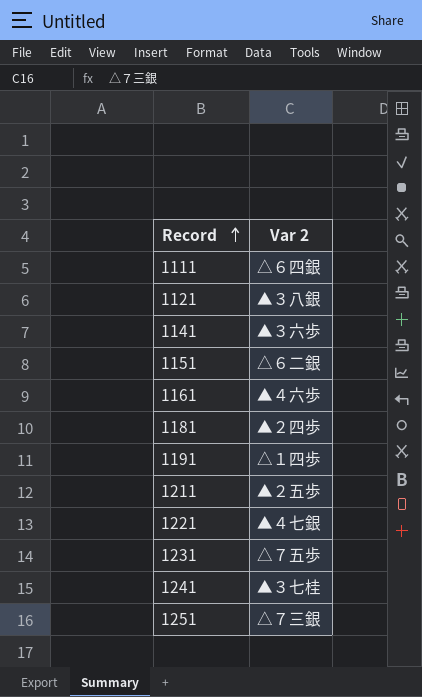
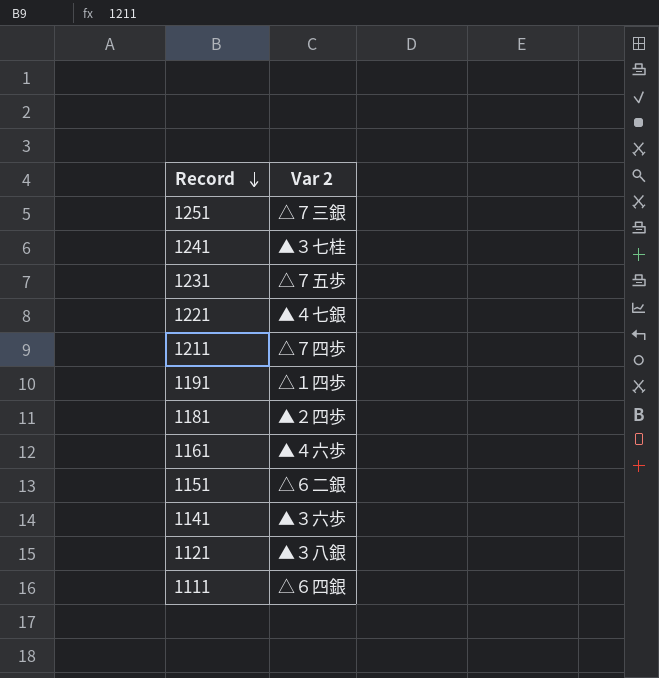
row order: Record ascending -> Record descending
1211 | Var 2: ▲２五歩 -> △７四歩

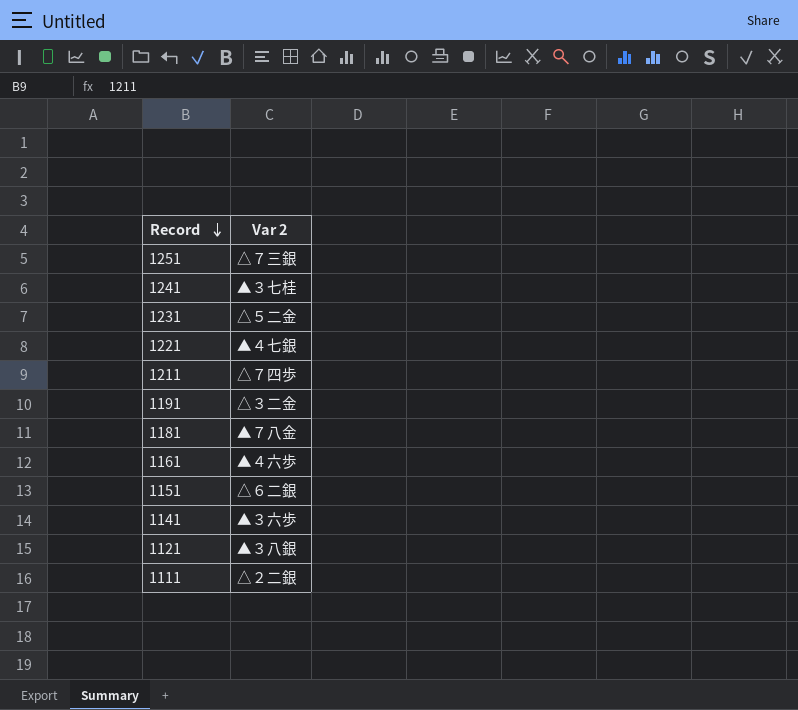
1231 | Var 2: △７五歩 -> △５二金
1191 | Var 2: △１四歩 -> △３二金
1181 | Var 2: ▲２四歩 -> ▲７八金
1111 | Var 2: △６四銀 -> △２二銀

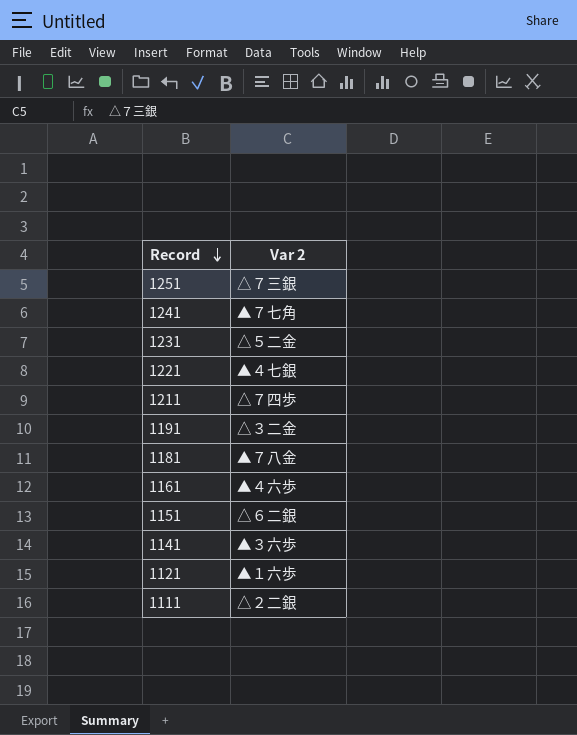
1241 | Var 2: ▲３七桂 -> ▲７七角
1121 | Var 2: ▲３八銀 -> ▲１六歩

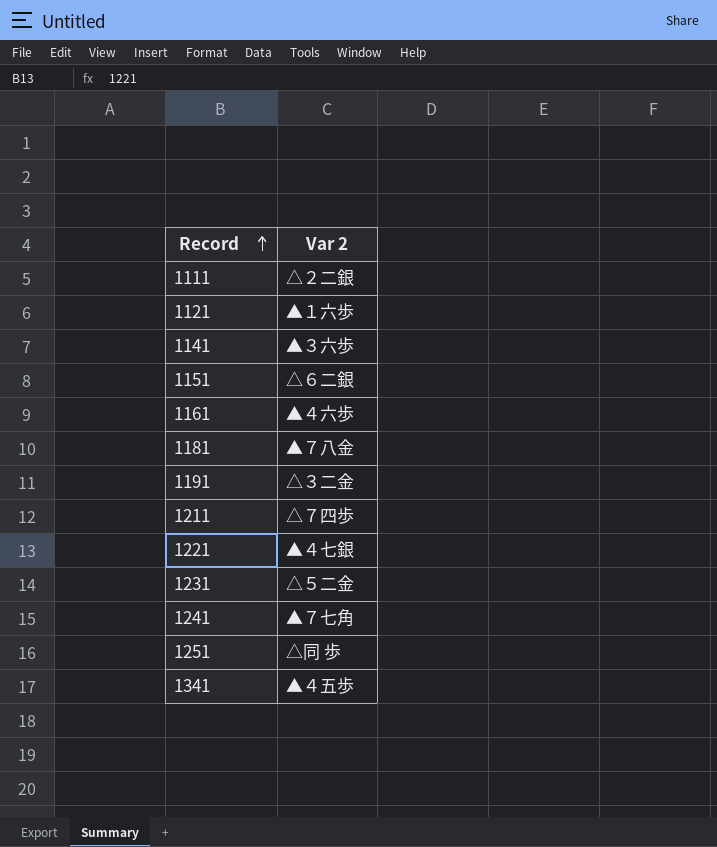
row order: Record descending -> Record ascending
1251 | Var 2: △７三銀 -> △同 歩
row 1341: none -> ▲４五歩

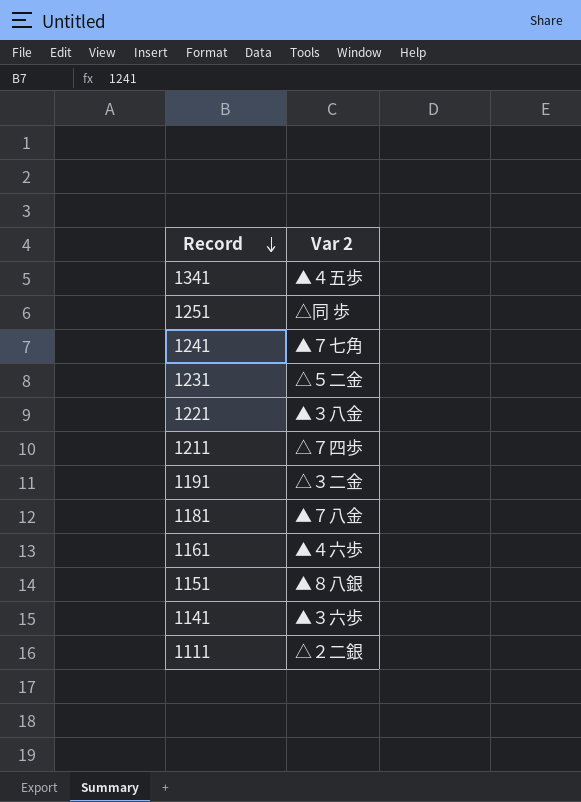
row order: Record ascending -> Record descending
row 1121: ▲１六歩 -> none
1221 | Var 2: ▲４七銀 -> ▲３八金
1151 | Var 2: △６二銀 -> ▲８八銀

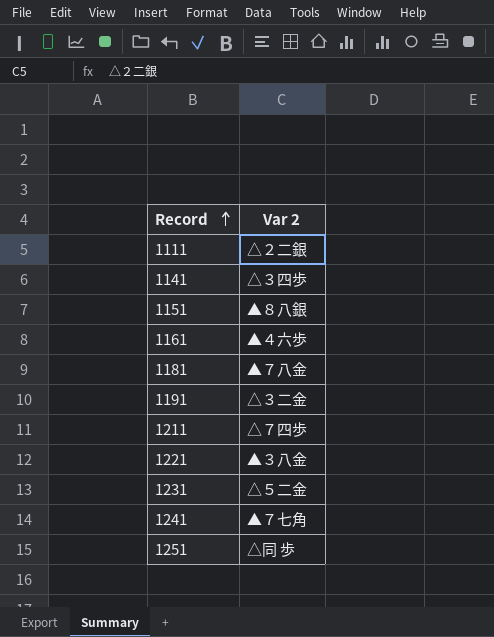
row order: Record descending -> Record ascending
row 1341: ▲４五歩 -> none
1141 | Var 2: ▲３六歩 -> △３四歩

